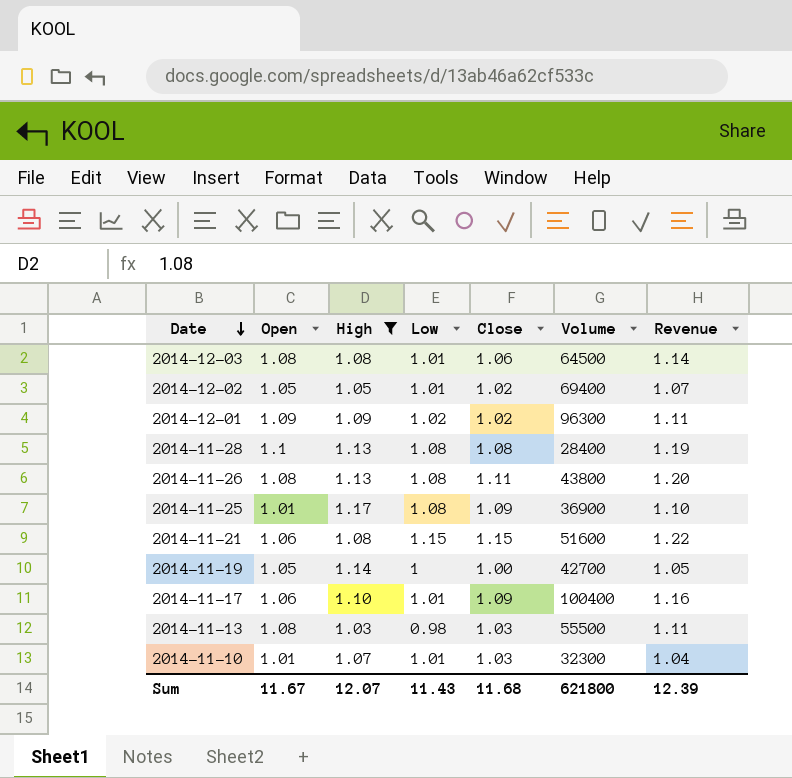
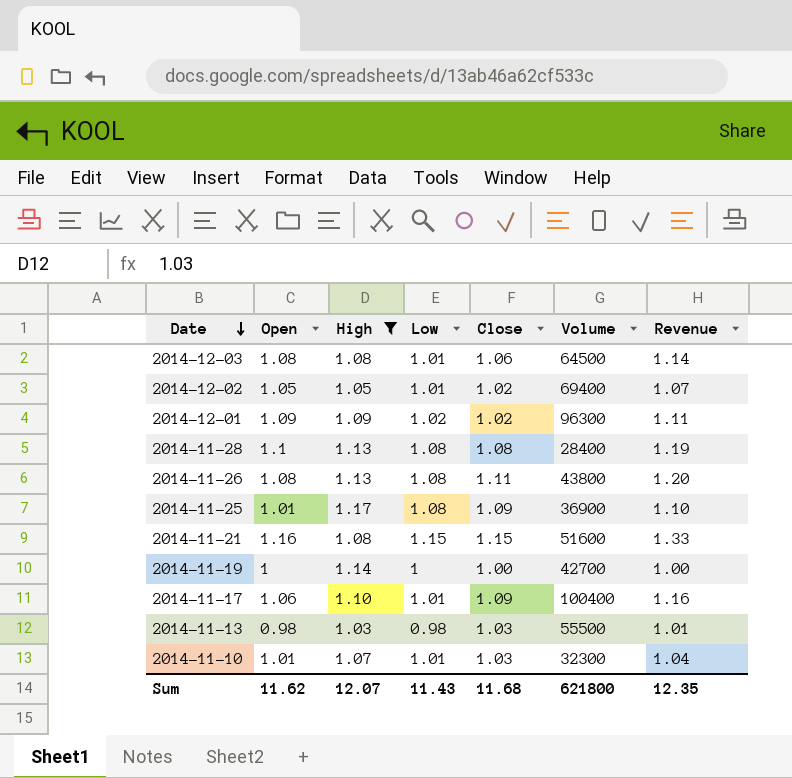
2014-11-21 | Open: 1.06 -> 1.16
2014-11-21 | Revenue: 1.22 -> 1.33
2014-11-19 | Open: 1.05 -> 1
2014-11-19 | Revenue: 1.05 -> 1.00
2014-11-13 | Open: 1.08 -> 0.98
2014-11-13 | Revenue: 1.11 -> 1.01
Sum | Open: 11.67 -> 11.62
Sum | Revenue: 12.39 -> 12.35

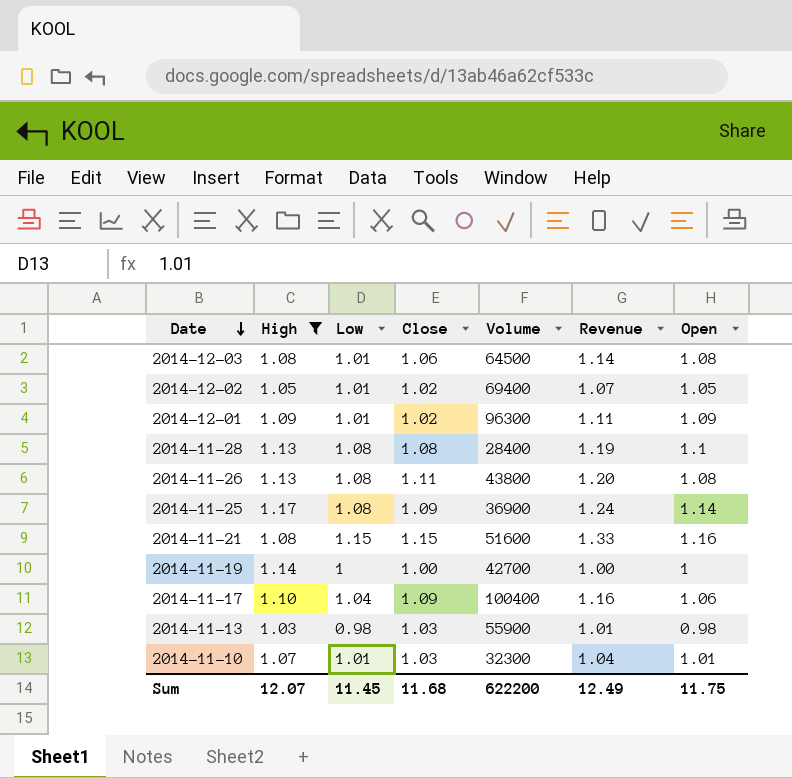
column Open | position: 2 -> 7
2014-12-01 | Low: 1.02 -> 1.01
2014-11-25 | Revenue: 1.10 -> 1.24
2014-11-25 | Open: 1.01 -> 1.14
2014-11-17 | Low: 1.01 -> 1.04
2014-11-13 | Volume: 55500 -> 55900
Sum | Low: 11.43 -> 11.45
Sum | Volume: 621800 -> 622200
Sum | Revenue: 12.35 -> 12.49
Sum | Open: 11.62 -> 11.75

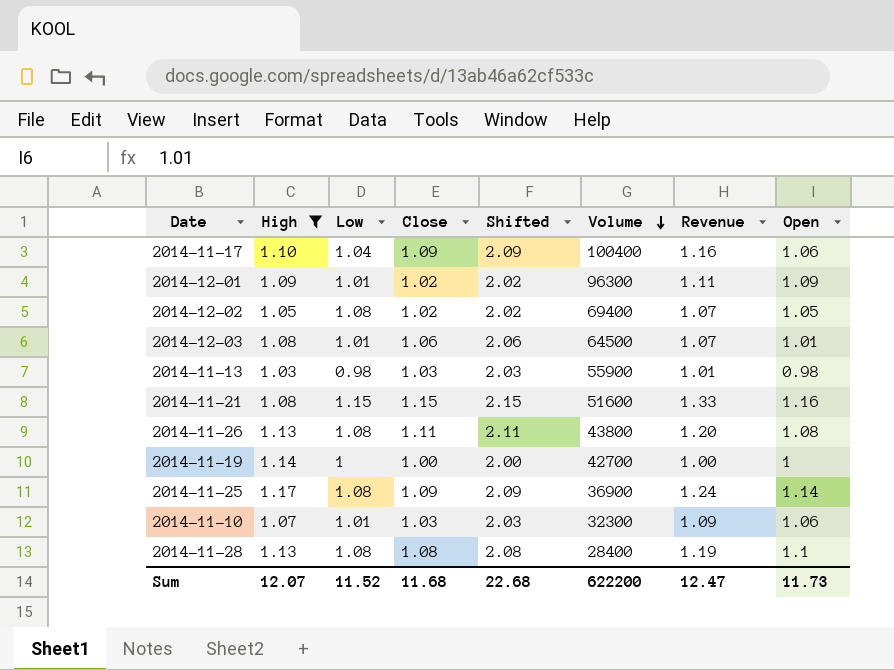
row order: Date descending -> Volume descending
column Shifted | formula: none -> [Close] + 1
2014-12-02 | Low: 1.01 -> 1.08
2014-12-03 | Revenue: 1.14 -> 1.07
2014-12-03 | Open: 1.08 -> 1.01
2014-11-10 | Revenue: 1.04 -> 1.09
2014-11-10 | Open: 1.01 -> 1.06
Sum | Low: 11.45 -> 11.52
Sum | Revenue: 12.49 -> 12.47
Sum | Open: 11.75 -> 11.73

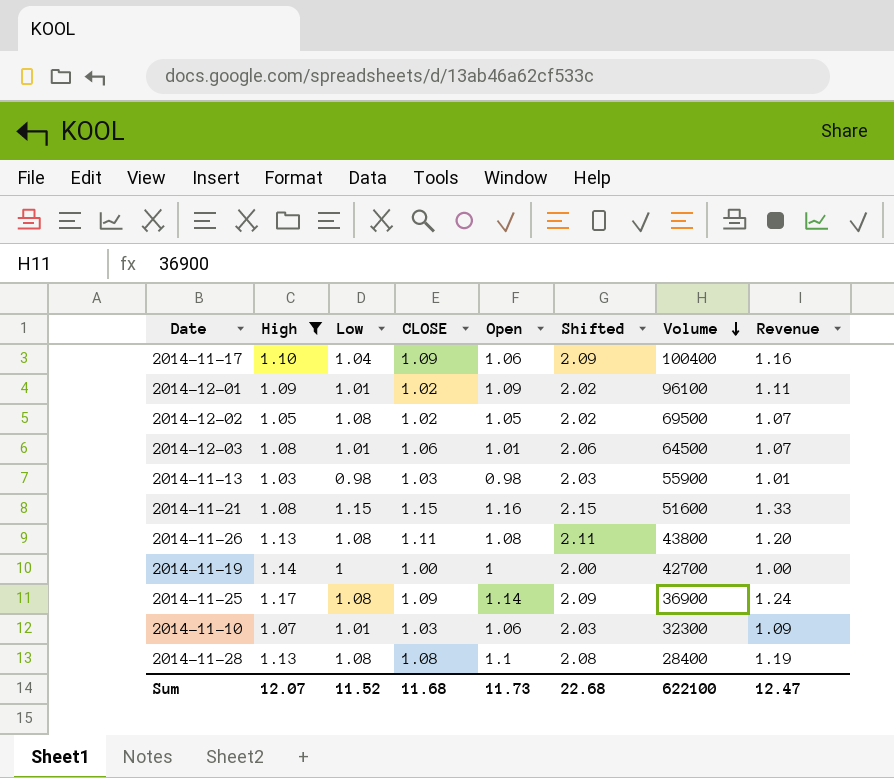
column name: Close -> CLOSE
column Open | position: 8 -> 5
2014-12-01 | Volume: 96300 -> 96100
2014-12-02 | Volume: 69400 -> 69500
Sum | Volume: 622200 -> 622100

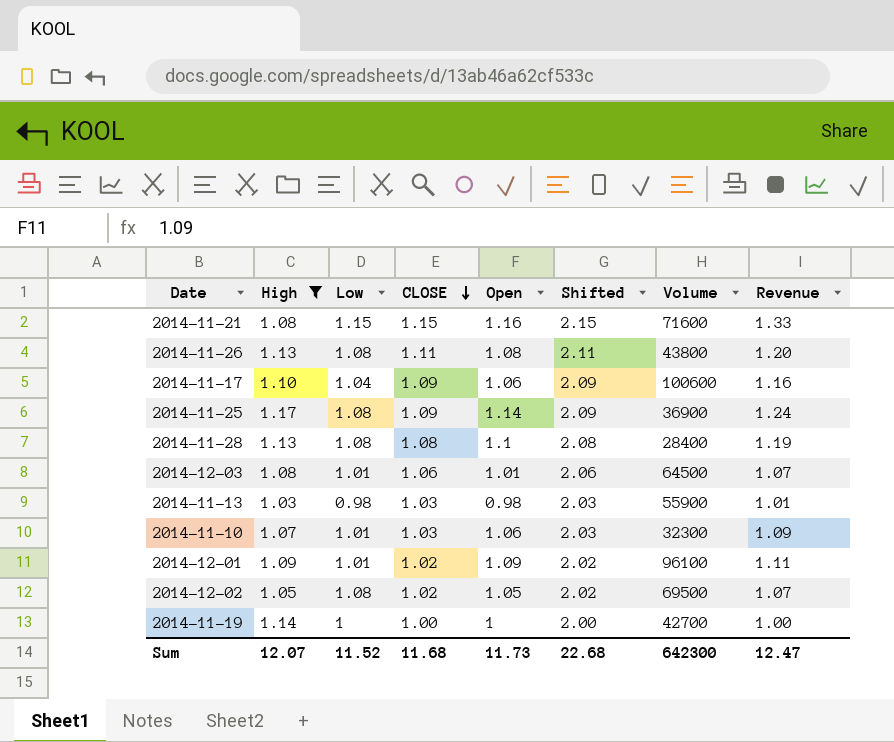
row order: Volume descending -> CLOSE descending
2014-11-21 | Volume: 51600 -> 71600
2014-11-17 | Volume: 100400 -> 100600
Sum | Volume: 622100 -> 642300

